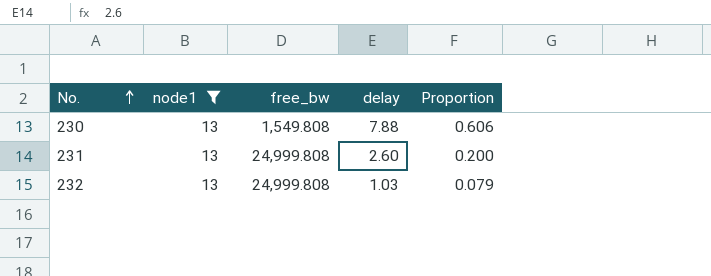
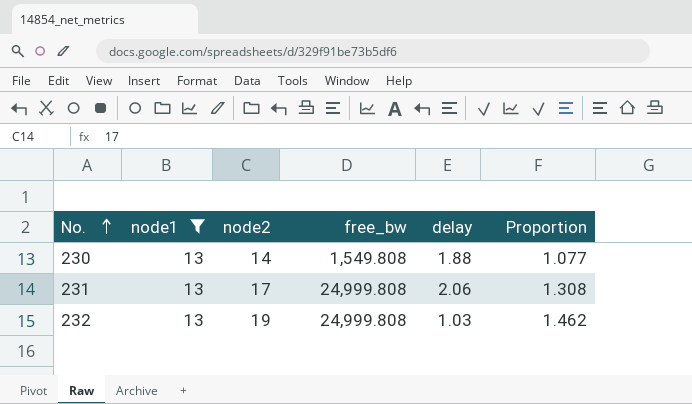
column node2 | position: none -> 3
column Proportion | formula: [delay] / [node1] -> [node2] / [node1]
230 | delay: 7.88 -> 1.88
231 | delay: 2.60 -> 2.06

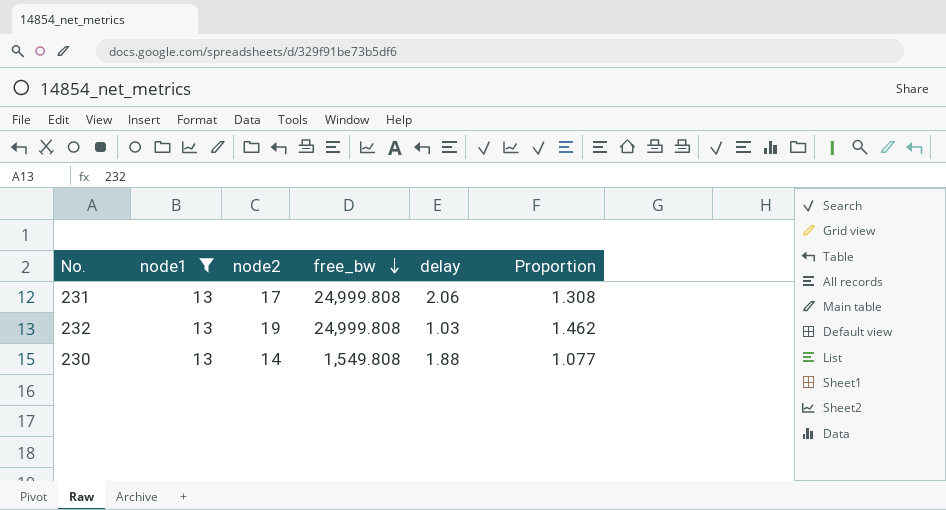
row order: No. ascending -> free_bw descending

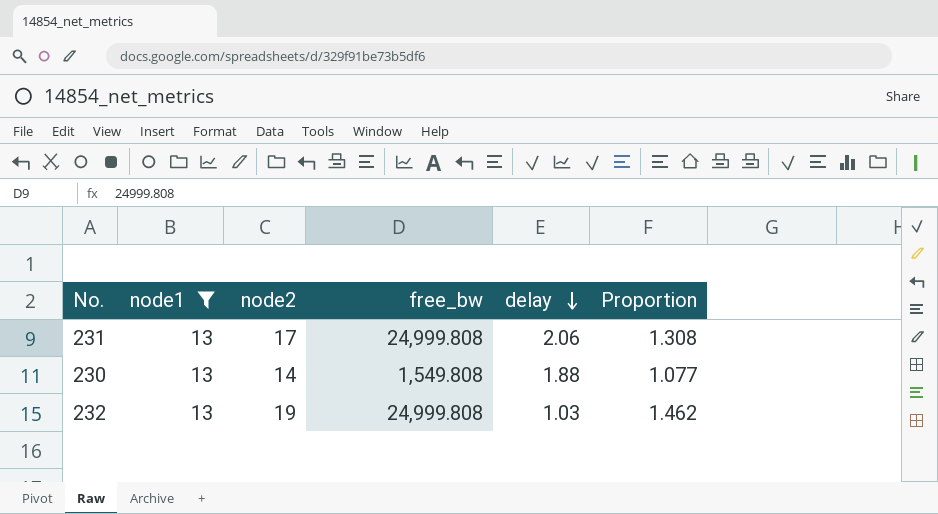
row order: free_bw descending -> delay descending

